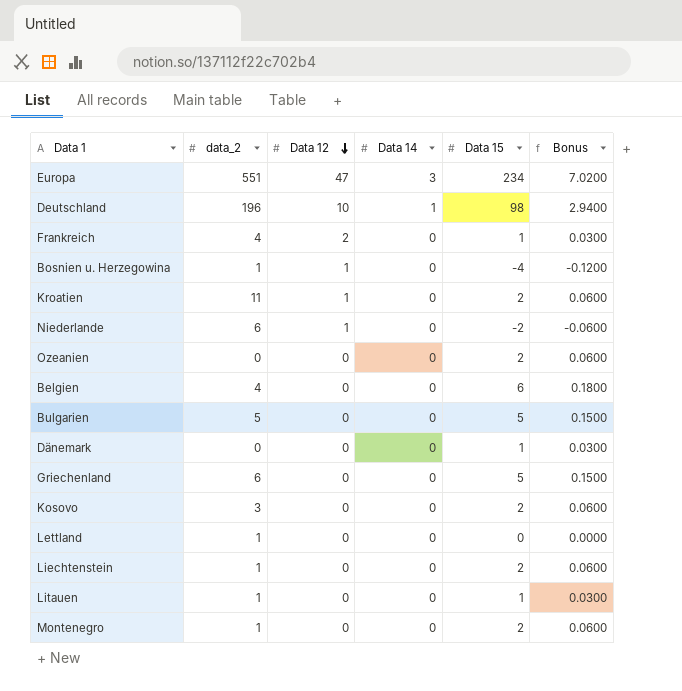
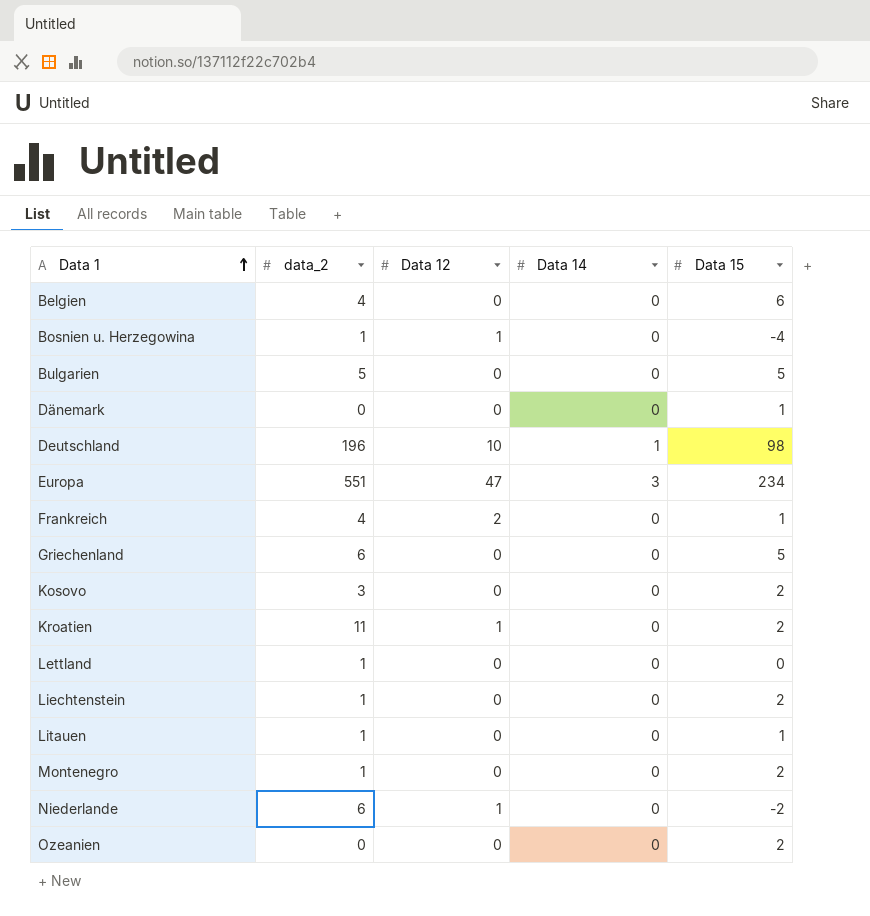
row order: Data 12 descending -> Data 1 ascending
column Bonus | formula: [Data 15] * 0.03 -> none

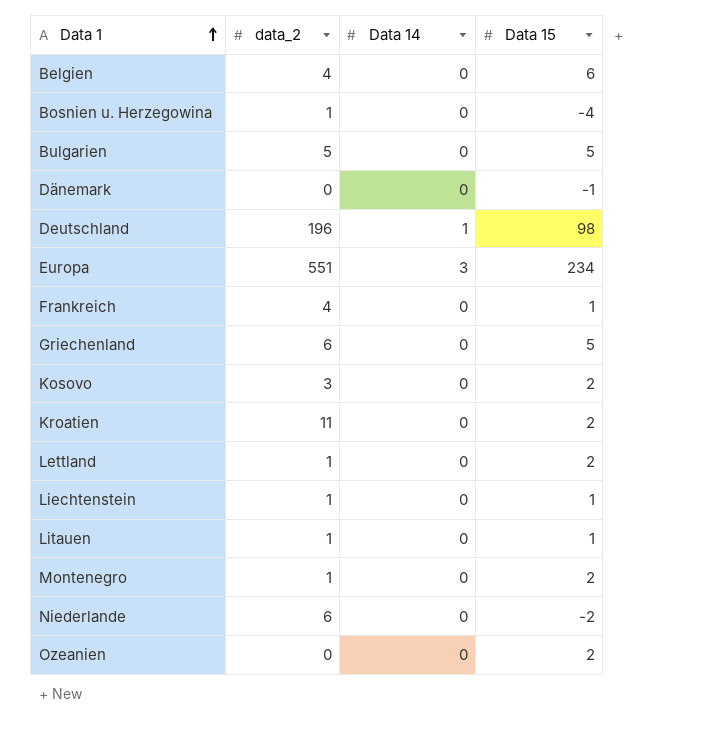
column Data 12 | position: 3 -> none
Dänemark | Data 15: 1 -> -1
Lettland | Data 15: 0 -> 2
Liechtenstein | Data 15: 2 -> 1

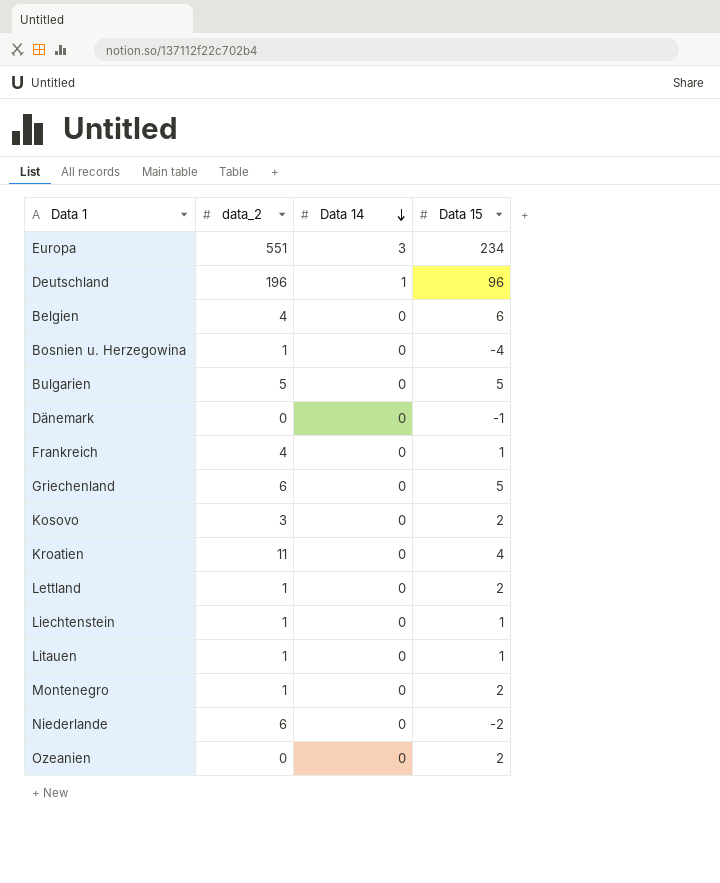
row order: Data 1 ascending -> Data 14 descending
Deutschland | Data 15: 98 -> 96
Kroatien | Data 15: 2 -> 4

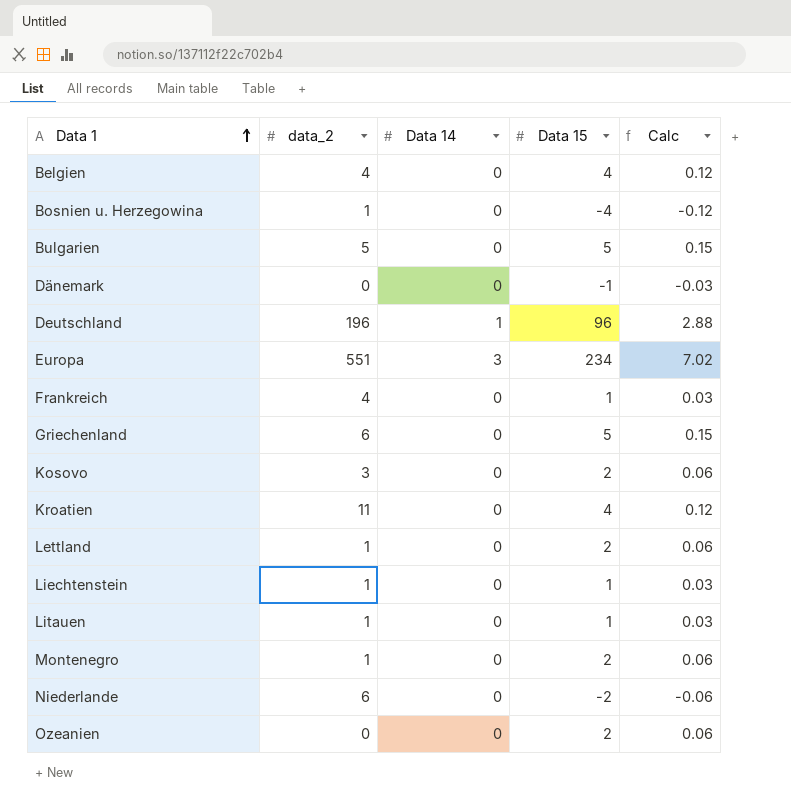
row order: Data 14 descending -> Data 1 ascending
column Calc | formula: none -> [Data 15] * 0.03
Belgien | Data 15: 6 -> 4

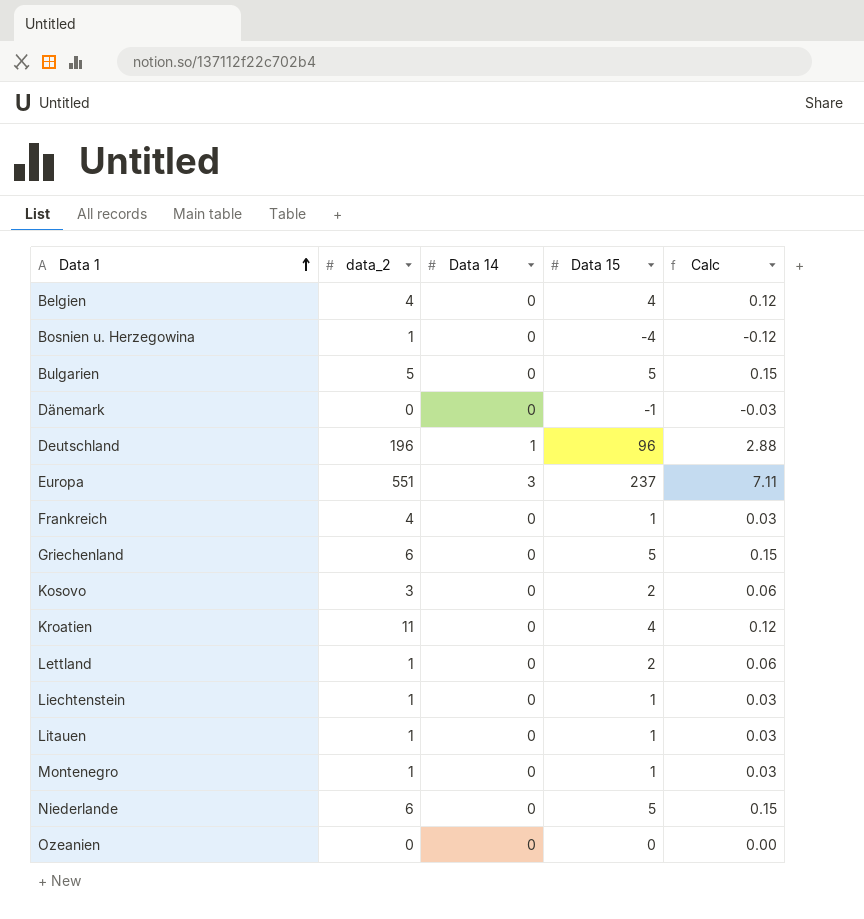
Europa | Data 15: 234 -> 237
Europa | Calc: 7.02 -> 7.11
Montenegro | Data 15: 2 -> 1
Montenegro | Calc: 0.06 -> 0.03
Niederlande | Data 15: -2 -> 5
Niederlande | Calc: -0.06 -> 0.15
Ozeanien | Data 15: 2 -> 0
Ozeanien | Calc: 0.06 -> 0.00

